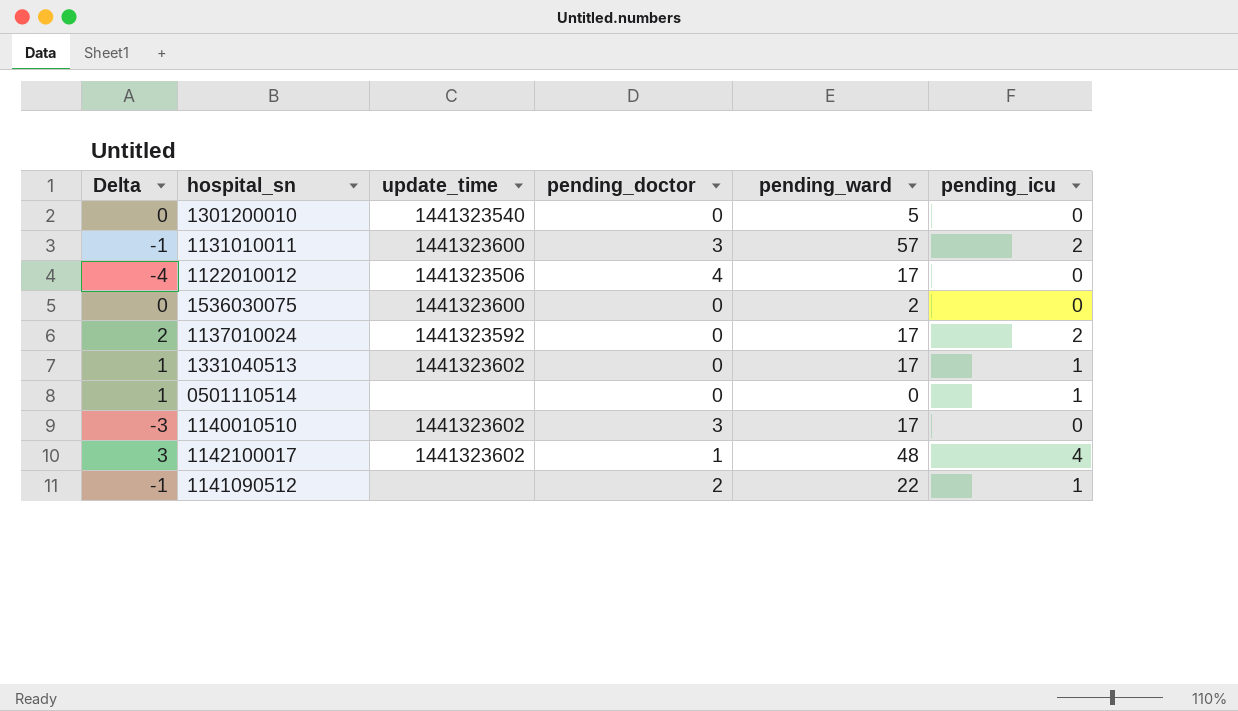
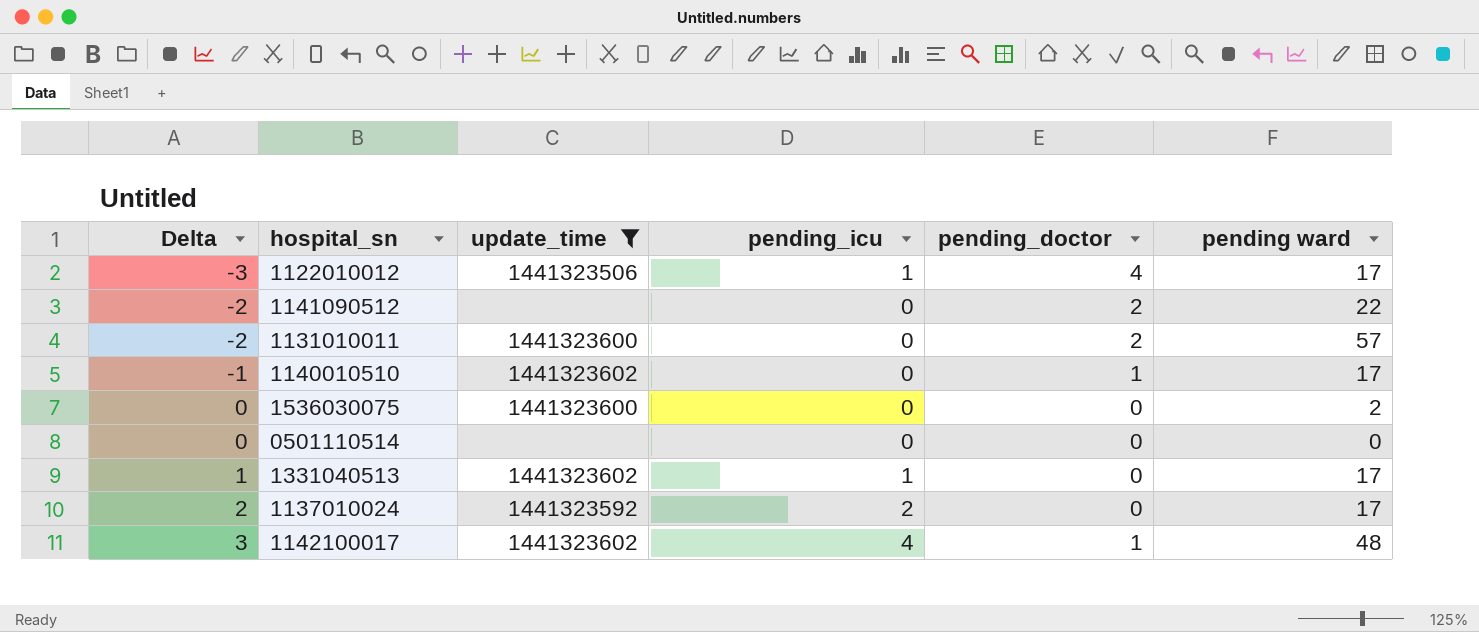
filter: none -> update_time != 1441323540
row order: none -> Delta ascending
column pending_icu | position: 6 -> 4
column name: pending_ward -> pending ward
1122010012 | Delta: -4 -> -3
1122010012 | pending_icu: 0 -> 1
1141090512 | Delta: -1 -> -2
1141090512 | pending_icu: 1 -> 0
1131010011 | Delta: -1 -> -2
1131010011 | pending_icu: 2 -> 0
1131010011 | pending_doctor: 3 -> 2
1140010510 | Delta: -3 -> -1
1140010510 | pending_doctor: 3 -> 1
0501110514 | Delta: 1 -> 0
0501110514 | pending_icu: 1 -> 0

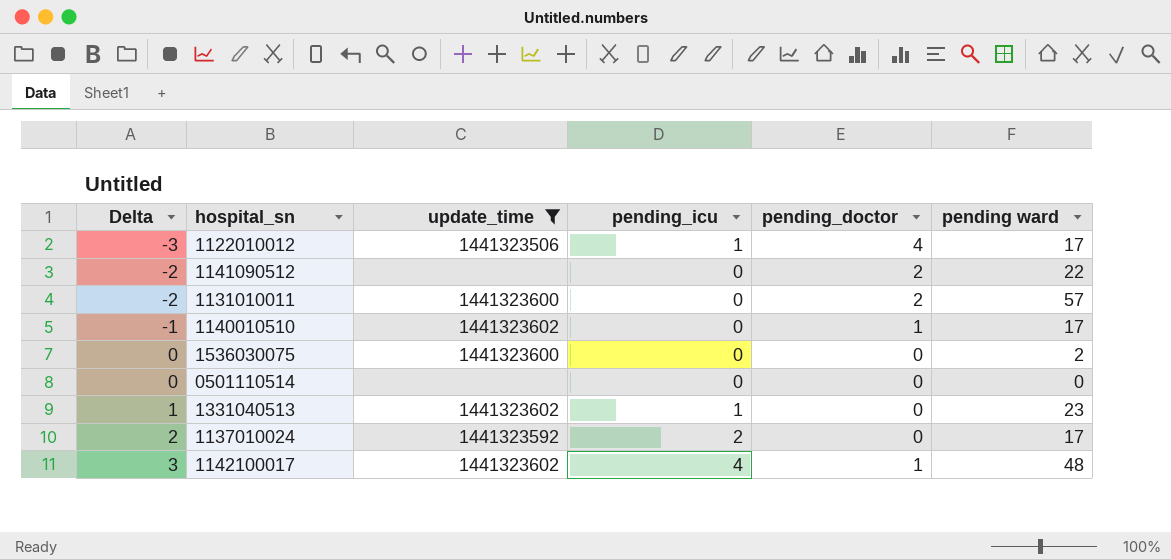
1331040513 | pending ward: 17 -> 23

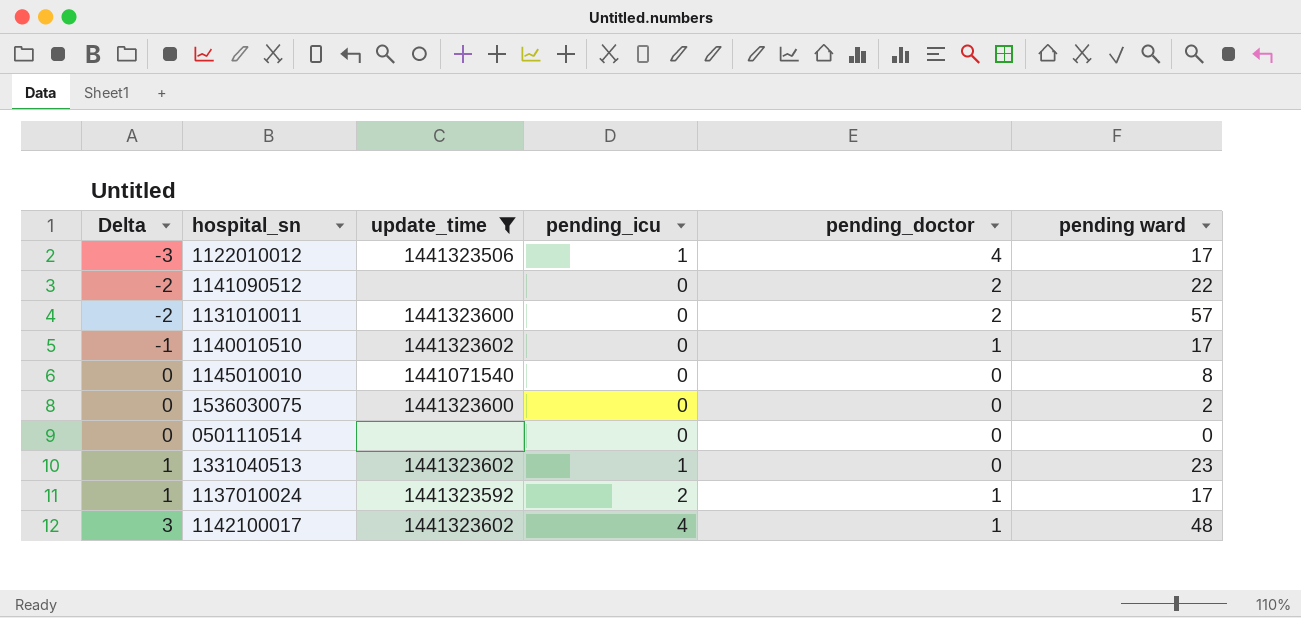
row 1145010010: none -> 0 | 1441071540 | 0 | 0 | 8
1137010024 | Delta: 2 -> 1
1137010024 | pending_doctor: 0 -> 1

